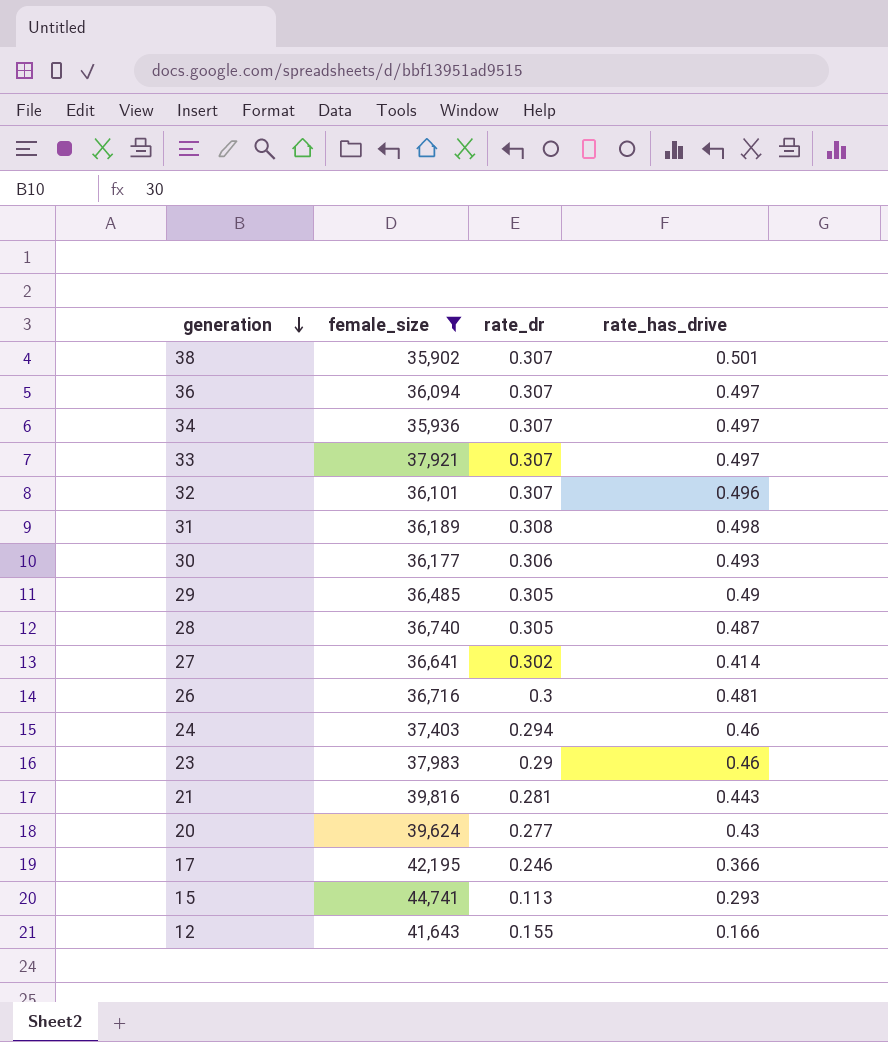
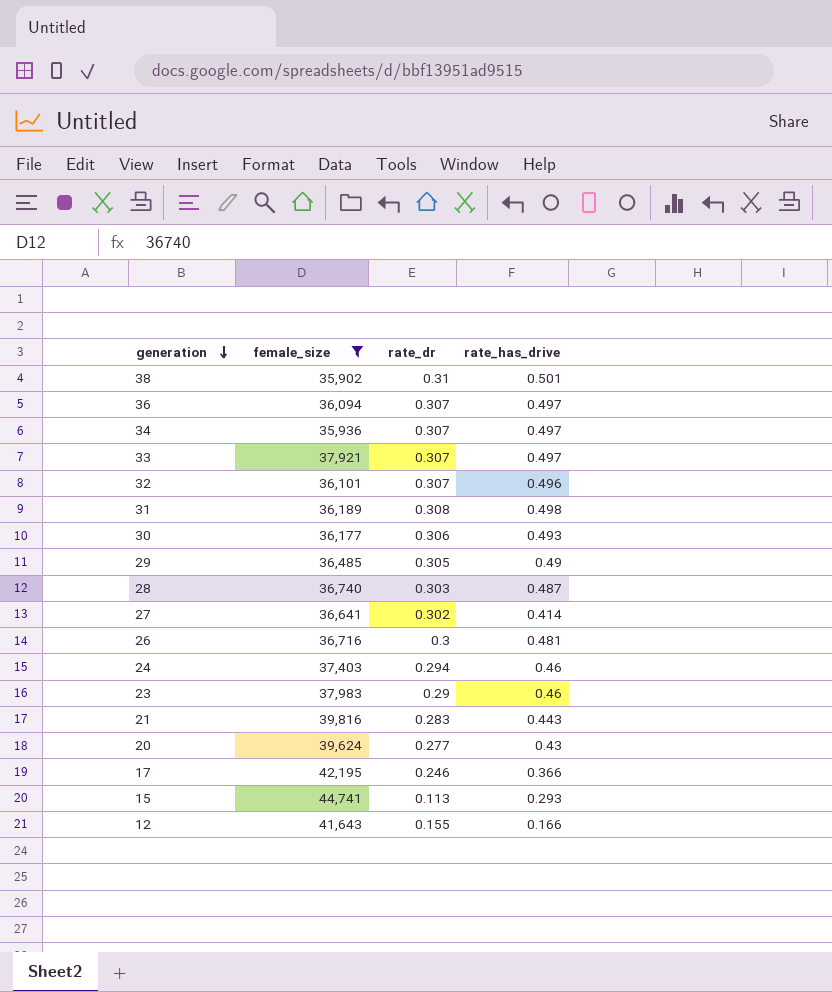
38 | rate_dr: 0.307 -> 0.31
28 | rate_dr: 0.305 -> 0.303
21 | rate_dr: 0.281 -> 0.283

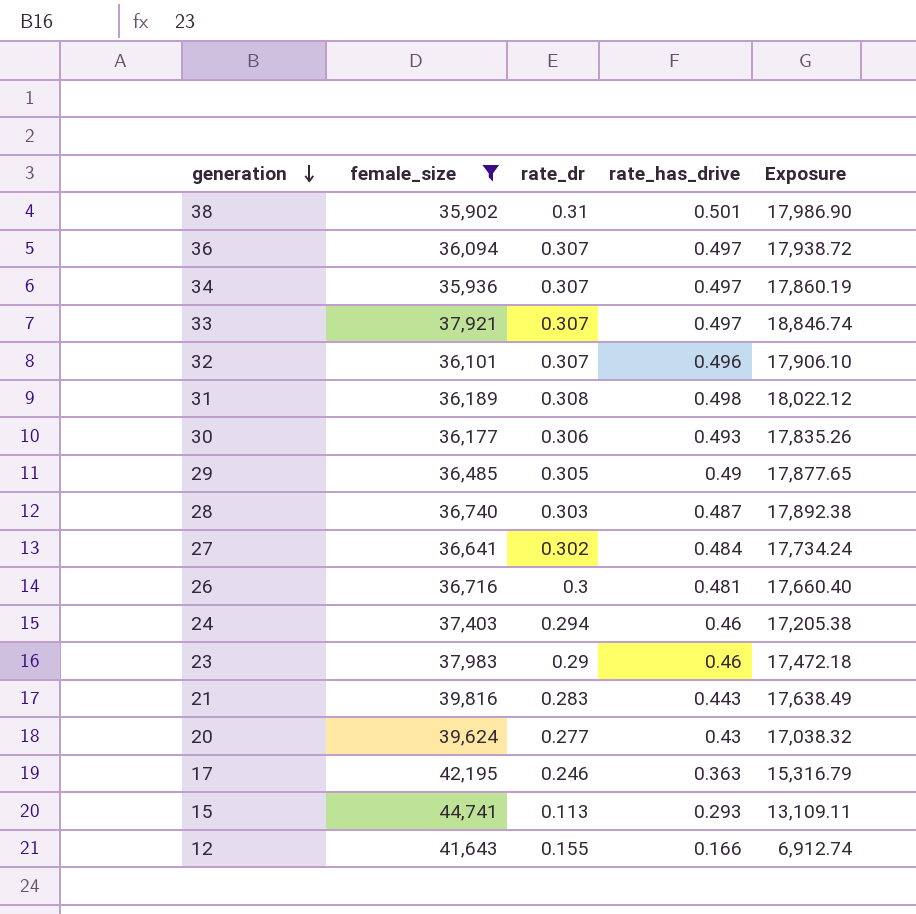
column Exposure | formula: none -> [female_size] * [rate_has_drive]
27 | rate_has_drive: 0.414 -> 0.484
17 | rate_has_drive: 0.366 -> 0.363

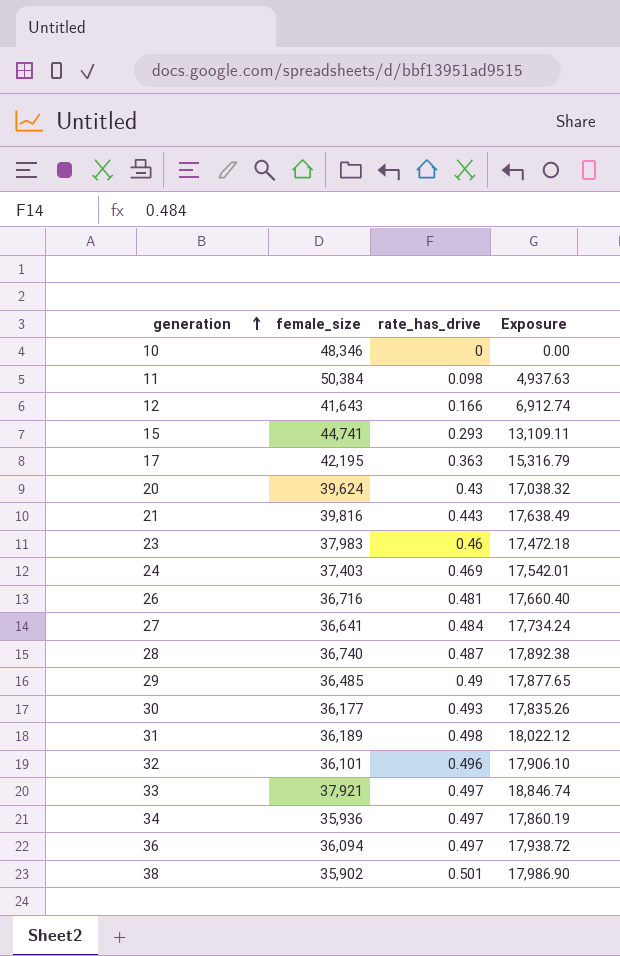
filter: female_size <= 44,741 -> none
row order: generation descending -> generation ascending
column rate_dr | position: 3 -> none
24 | rate_has_drive: 0.46 -> 0.469
24 | Exposure: 17,205.38 -> 17,542.01

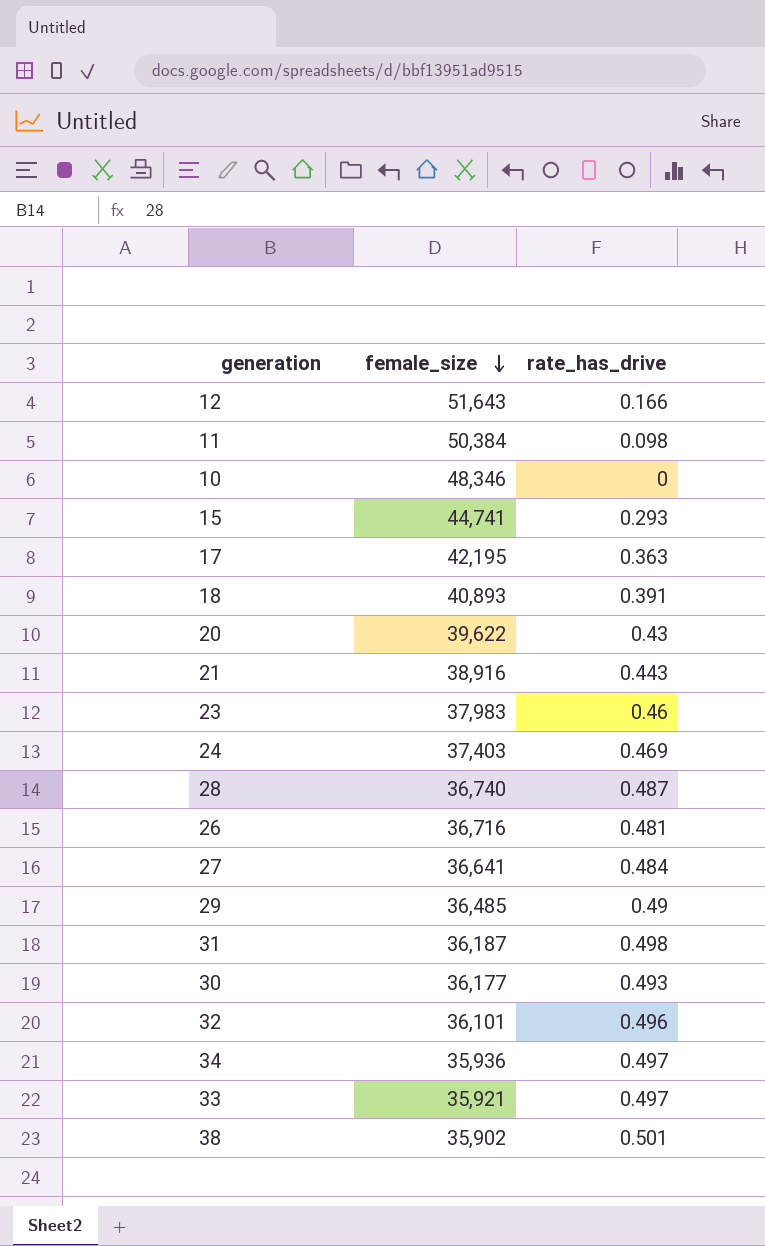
row order: generation ascending -> female_size descending
column Exposure | formula: [female_size] * [rate_has_drive] -> none
row 36: 36,094 | 0.497 | 17,938.72 -> none
12 | female_size: 41,643 -> 51,643
row 18: none -> 40,893 | 0.391
20 | female_size: 39,624 -> 39,622
21 | female_size: 39,816 -> 38,916
31 | female_size: 36,189 -> 36,187
33 | female_size: 37,921 -> 35,921

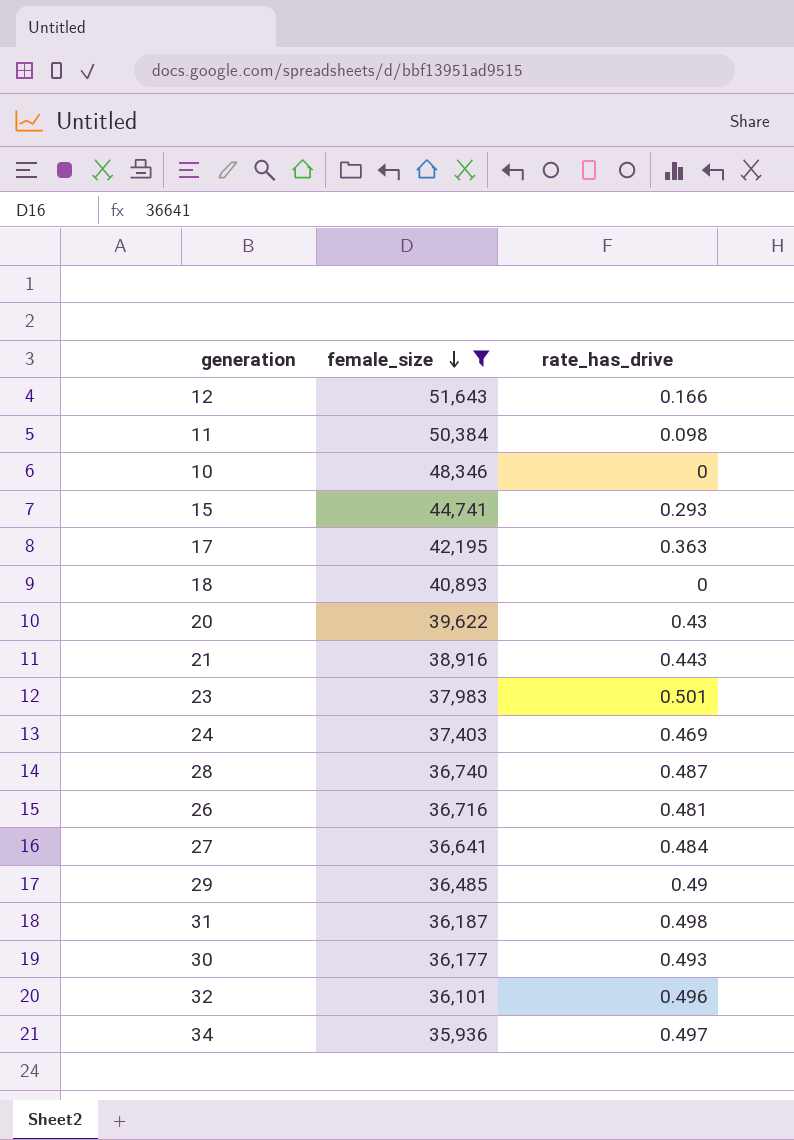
filter: none -> female_size >= 35,936
18 | rate_has_drive: 0.391 -> 0
23 | rate_has_drive: 0.46 -> 0.501

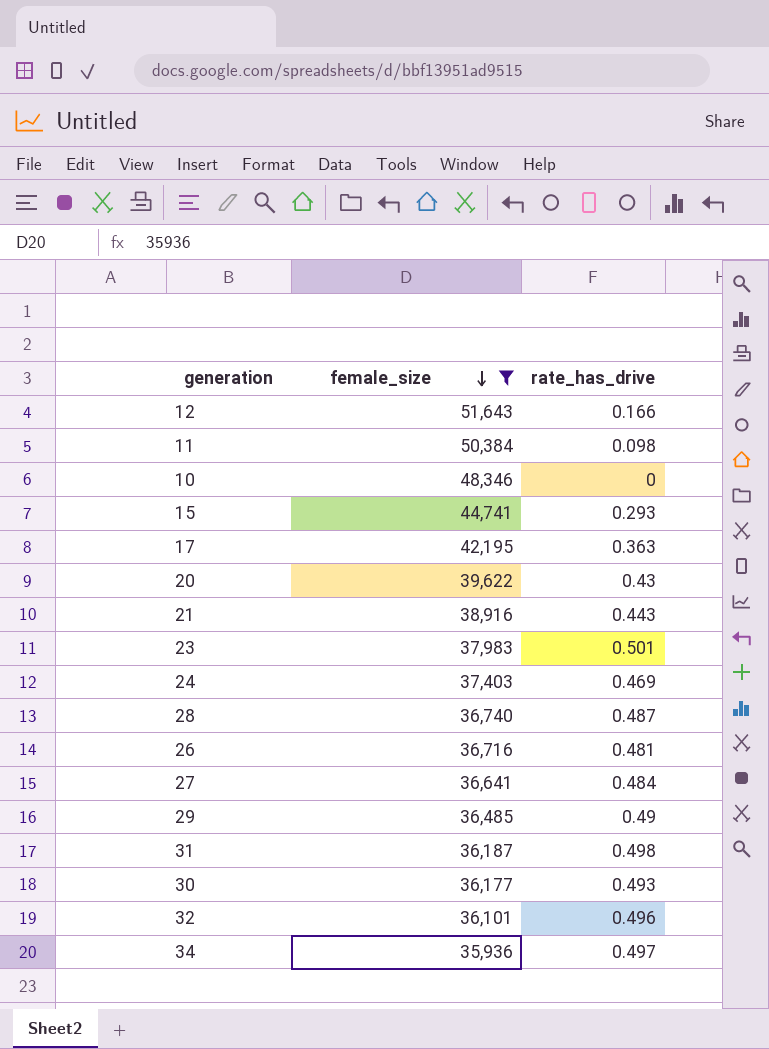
row 18: 40,893 | 0 -> none

